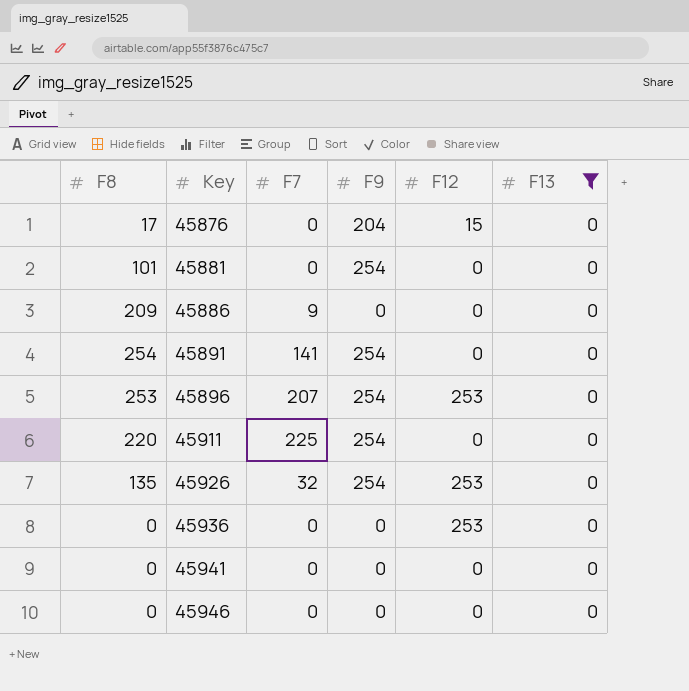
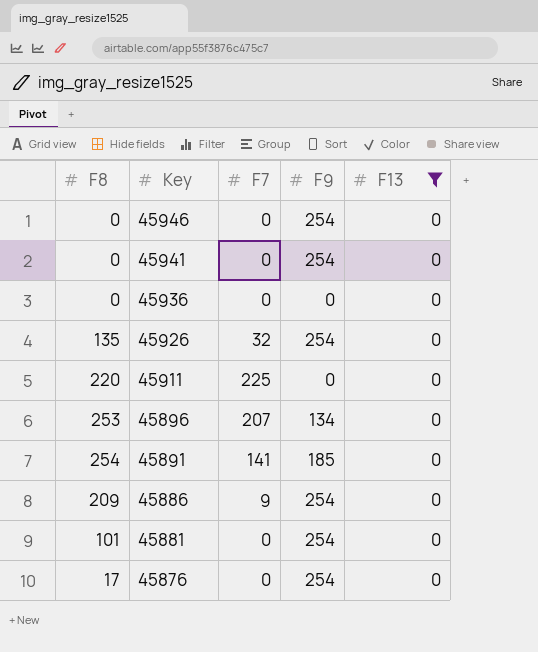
row order: Key ascending -> Key descending
column F12 | position: 5 -> none
45946 | F9: 0 -> 254
45941 | F9: 0 -> 254
45911 | F9: 254 -> 0
45896 | F9: 254 -> 134
45891 | F9: 254 -> 185
45886 | F9: 0 -> 254
45876 | F9: 204 -> 254

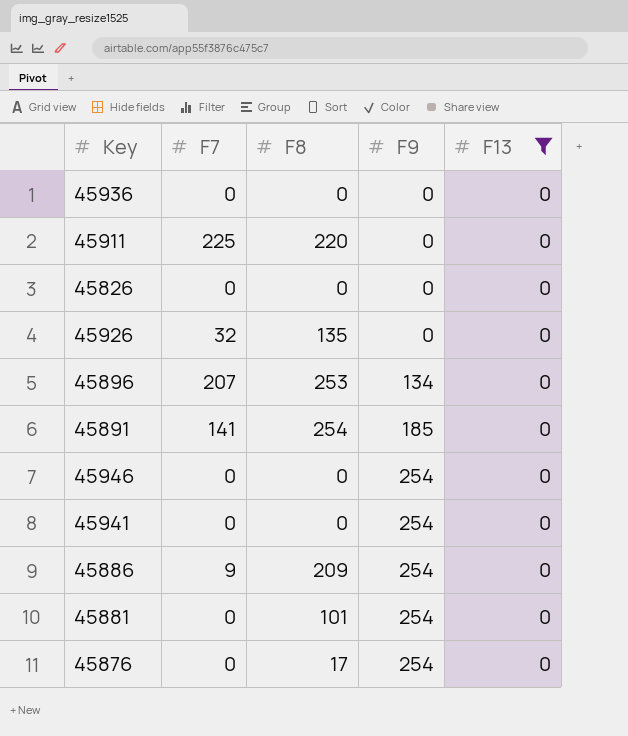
row order: Key descending -> F9 ascending
column F8 | position: 1 -> 3
row 45826: none -> 0 | 0 | 0 | 0
45926 | F9: 254 -> 0

